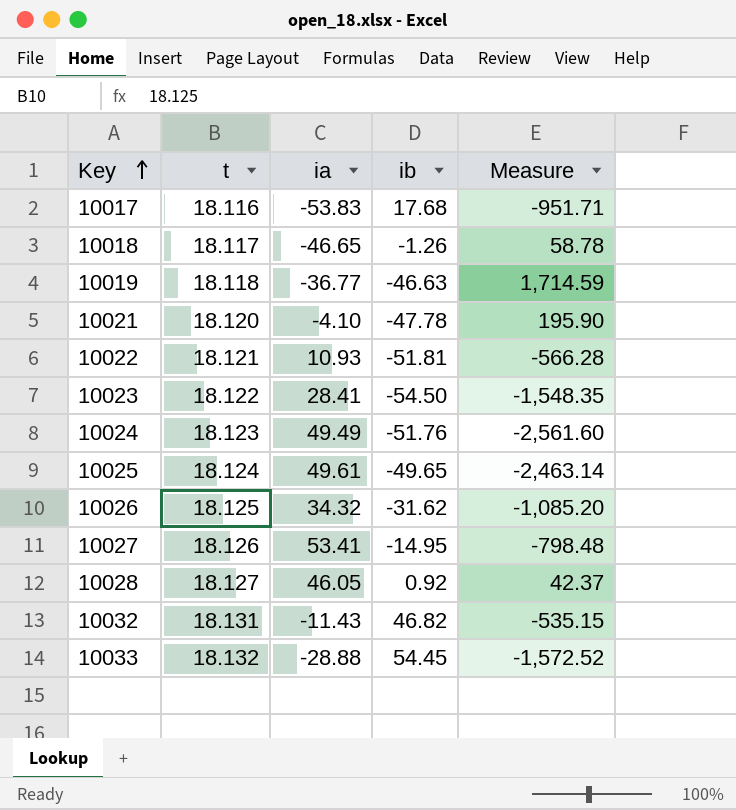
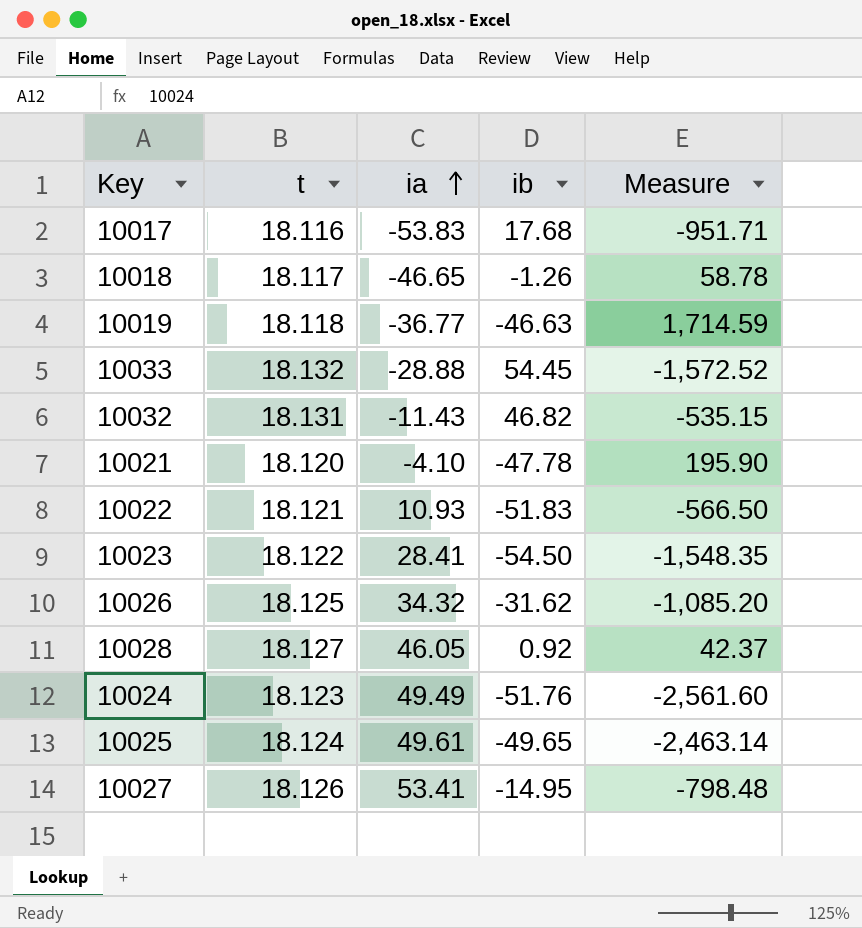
row order: Key ascending -> ia ascending
10022 | ib: -51.81 -> -51.83
10022 | Measure: -566.28 -> -566.50

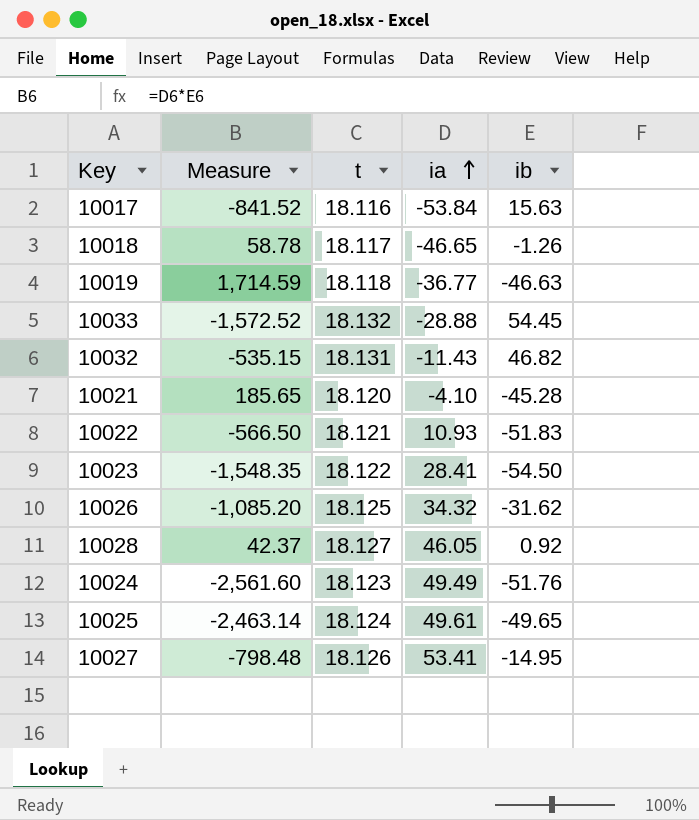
column Measure | position: 5 -> 2
10017 | Measure: -951.71 -> -841.52
10017 | ia: -53.83 -> -53.84
10017 | ib: 17.68 -> 15.63
10021 | Measure: 195.90 -> 185.65
10021 | ib: -47.78 -> -45.28

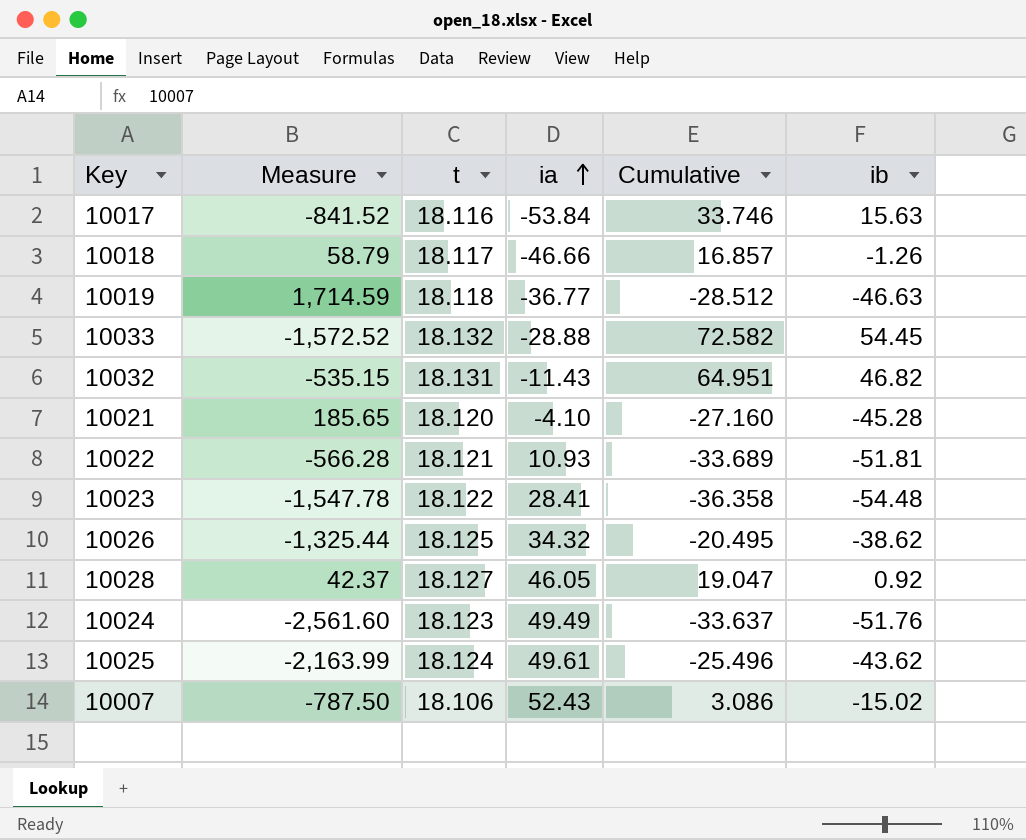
column Cumulative | formula: none -> [t] + [ib]
row 10027: -798.48 | 18.126 | 53.41 | -14.95 -> none
10018 | Measure: 58.78 -> 58.79
10018 | ia: -46.65 -> -46.66
10022 | Measure: -566.50 -> -566.28
10022 | ib: -51.83 -> -51.81
10023 | Measure: -1,548.35 -> -1,547.78
10023 | ib: -54.50 -> -54.48
10026 | Measure: -1,085.20 -> -1,325.44
10026 | ib: -31.62 -> -38.62
10025 | Measure: -2,463.14 -> -2,163.99
10025 | ib: -49.65 -> -43.62
row 10007: none -> -787.50 | 18.106 | 52.43 | 3.086 | -15.02

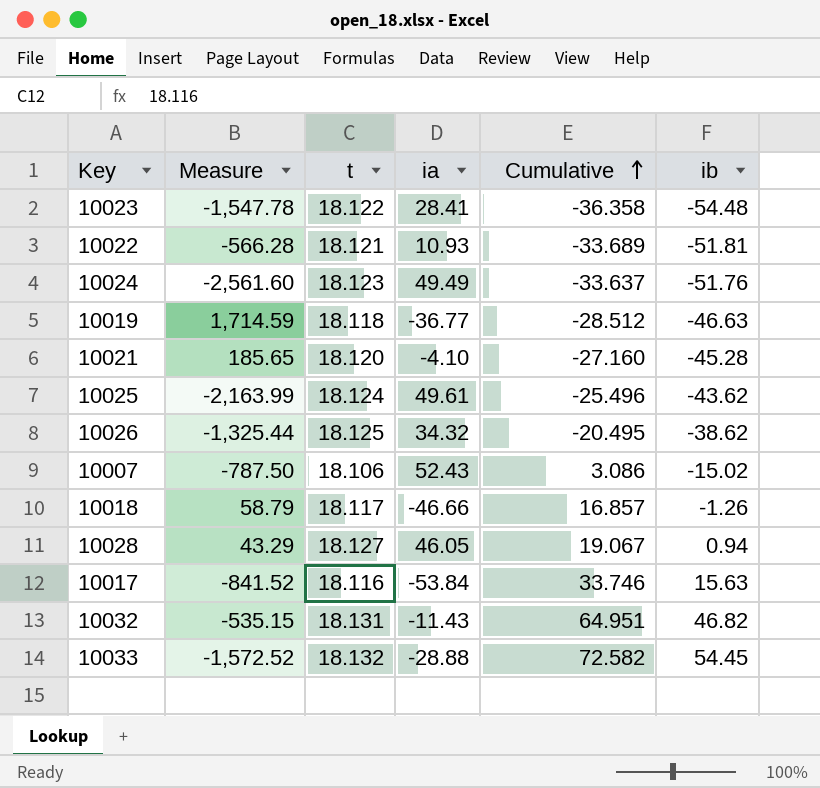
row order: ia ascending -> Cumulative ascending
10028 | Measure: 42.37 -> 43.29
10028 | Cumulative: 19.047 -> 19.067
10028 | ib: 0.92 -> 0.94

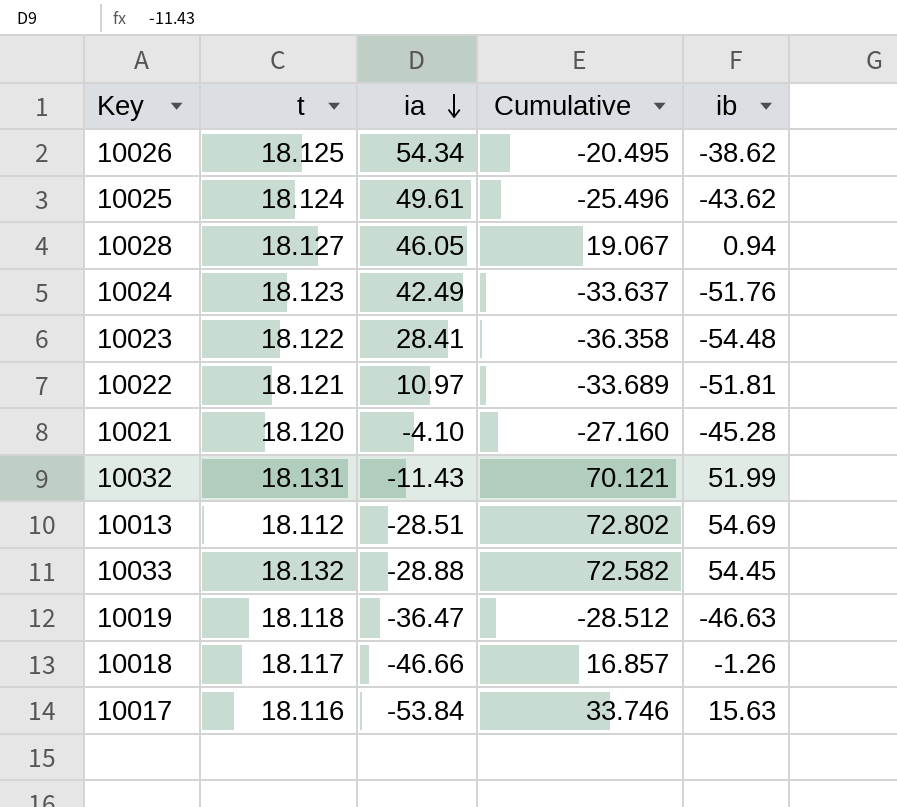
row order: Cumulative ascending -> ia descending
column Measure | formula: [ia] * [ib] -> none
row 10007: -787.50 | 18.106 | 52.43 | 3.086 | -15.02 -> none
10026 | ia: 34.32 -> 54.34
10024 | ia: 49.49 -> 42.49
10022 | ia: 10.93 -> 10.97
10032 | Cumulative: 64.951 -> 70.121
10032 | ib: 46.82 -> 51.99
row 10013: none -> 18.112 | -28.51 | 72.802 | 54.69
10019 | ia: -36.77 -> -36.47

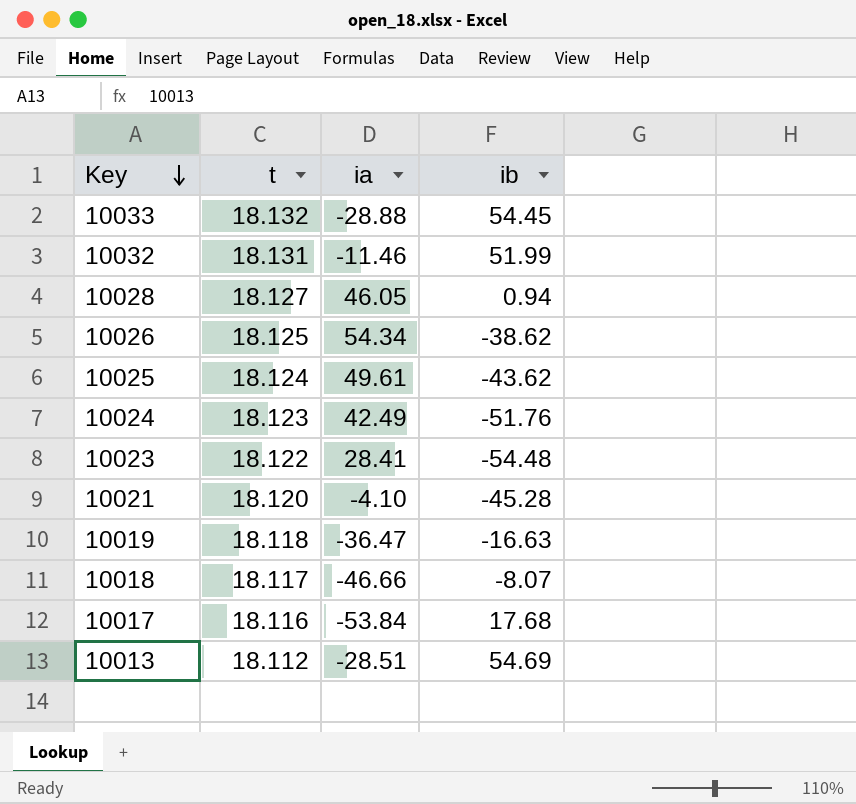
row order: ia descending -> Key descending
column Cumulative | formula: [t] + [ib] -> none
row 10022: 18.121 | 10.97 | -33.689 | -51.81 -> none
10032 | ia: -11.43 -> -11.46
10019 | ib: -46.63 -> -16.63
10018 | ib: -1.26 -> -8.07
10017 | ib: 15.63 -> 17.68

